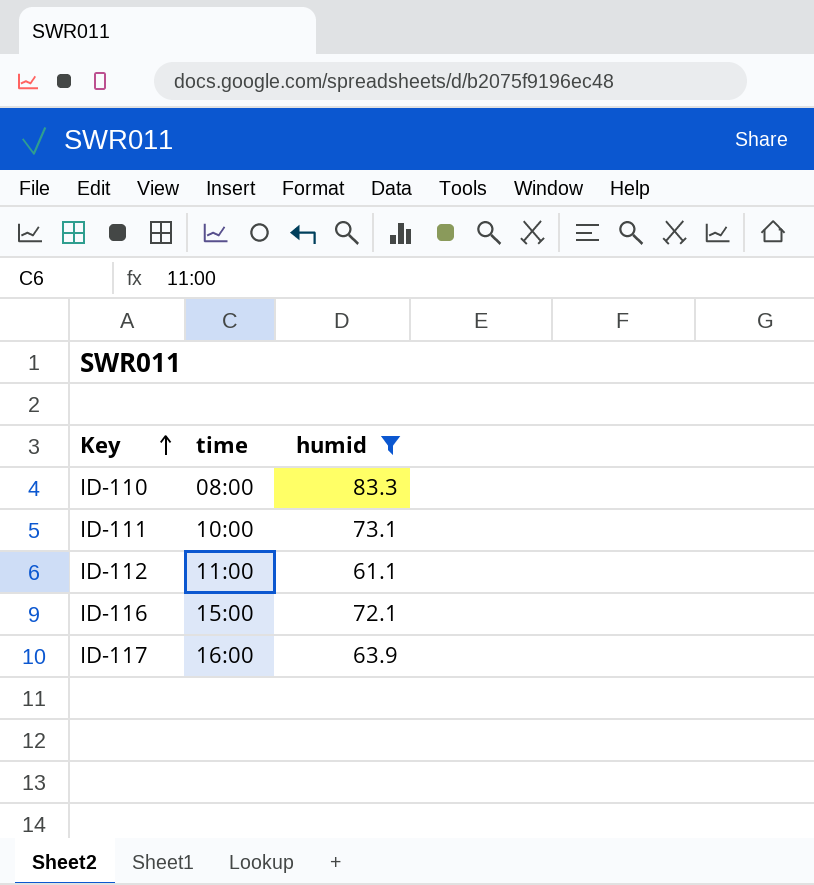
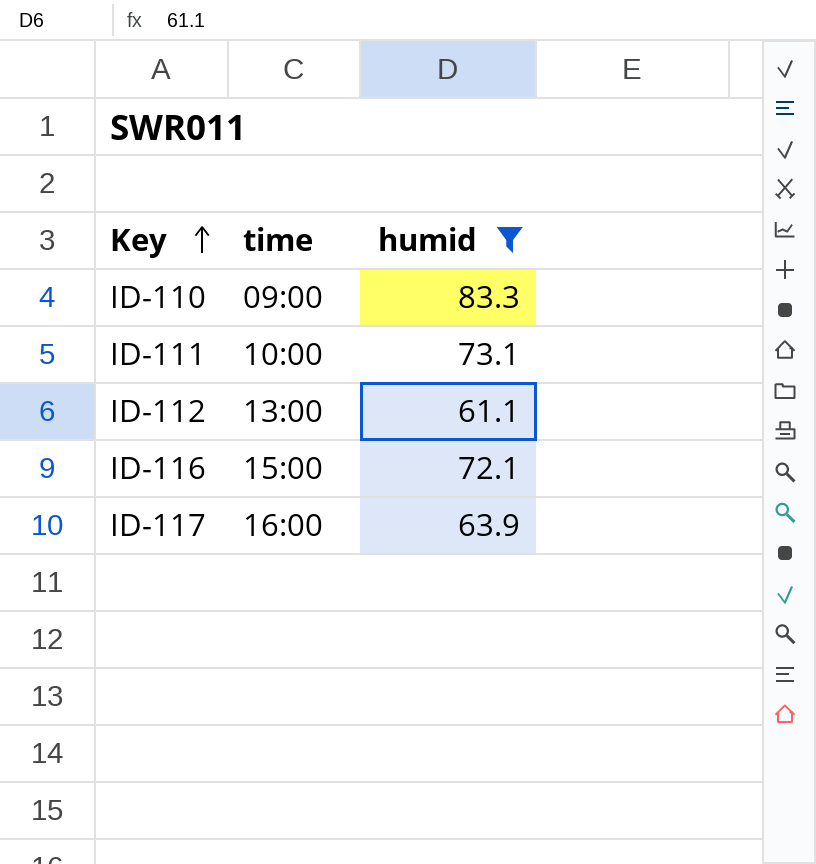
ID-110 | time: 08:00 -> 09:00
ID-112 | time: 11:00 -> 13:00

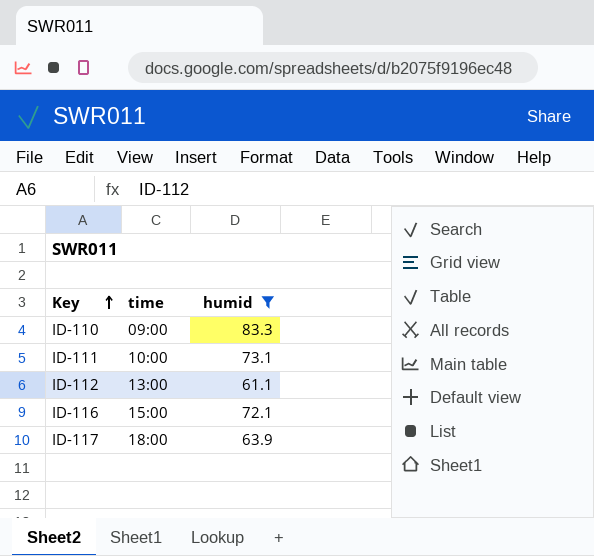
ID-117 | time: 16:00 -> 18:00

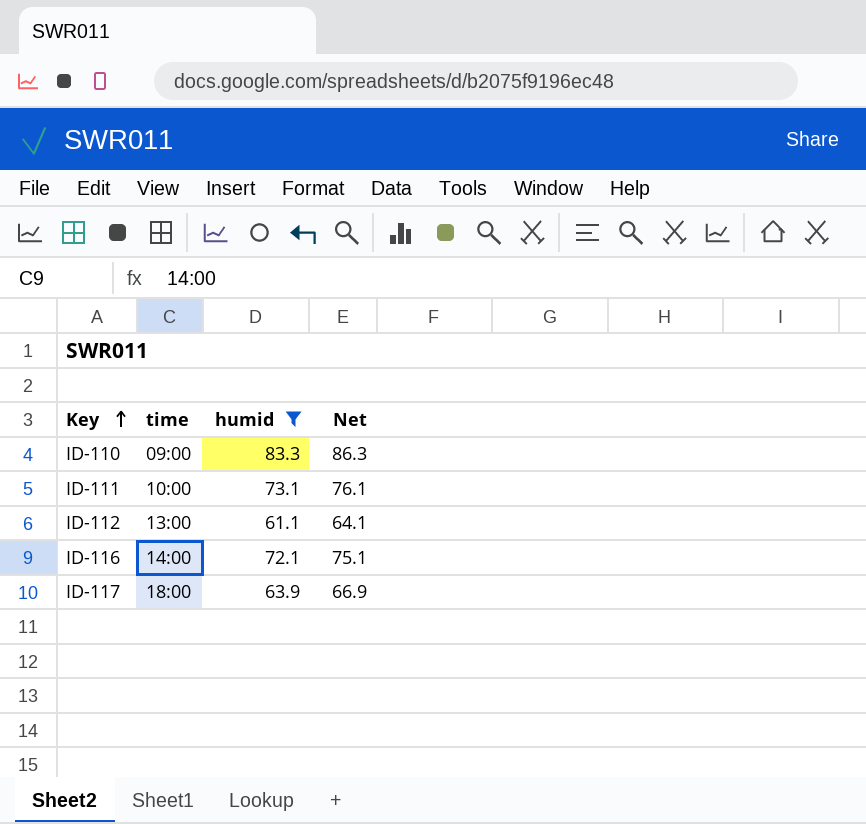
column Net | formula: none -> [humid] + 3
ID-116 | time: 15:00 -> 14:00

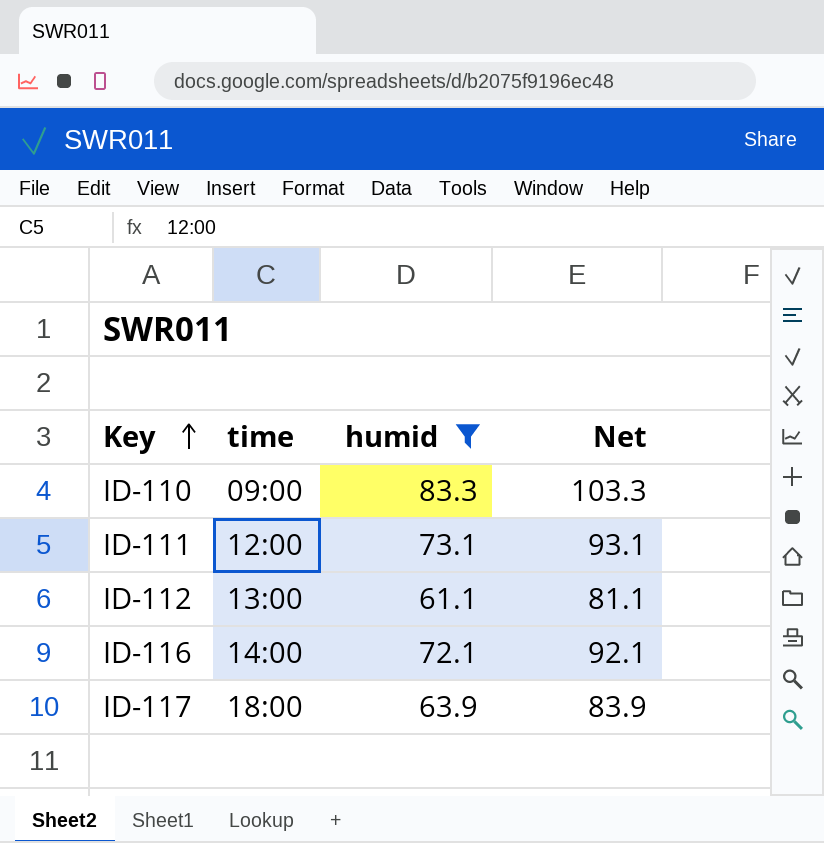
column Net | formula: [humid] + 3 -> [humid] + 20
ID-111 | time: 10:00 -> 12:00

